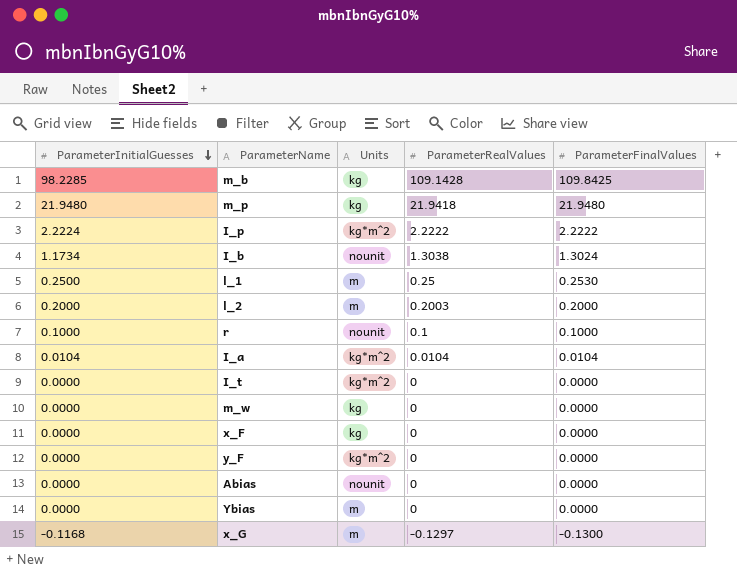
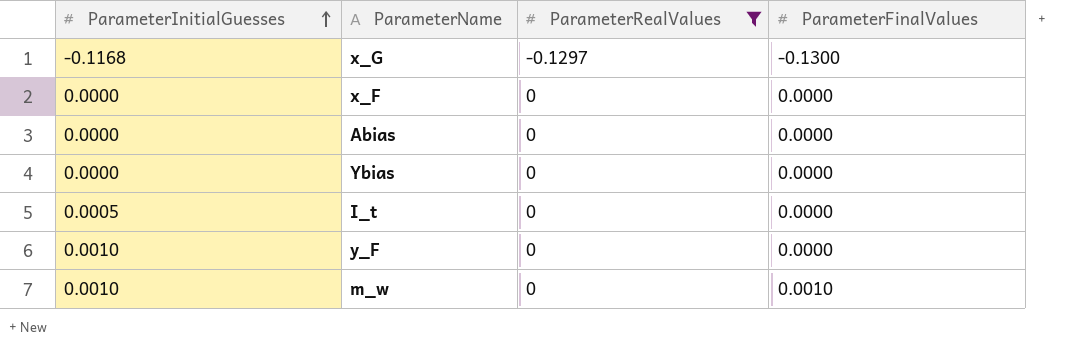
filter: none -> ParameterRealValues <= 0
row order: ParameterInitialGuesses descending -> ParameterInitialGuesses ascending
column Units | position: 3 -> none
I_t | ParameterInitialGuesses: 0.0000 -> 0.0005
y_F | ParameterInitialGuesses: 0.0000 -> 0.0010
m_w | ParameterInitialGuesses: 0.0000 -> 0.0010
m_w | ParameterFinalValues: 0.0000 -> 0.0010

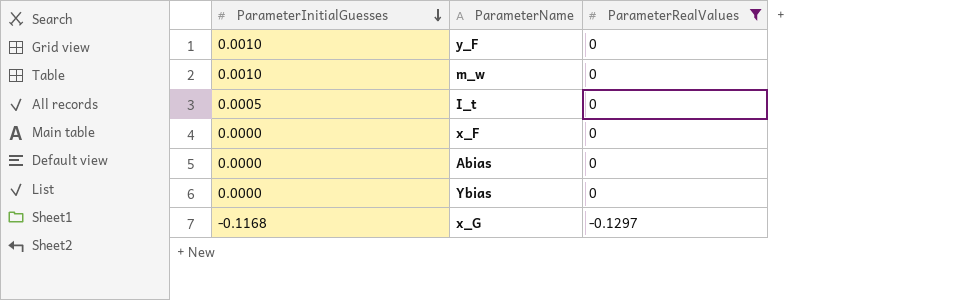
row order: ParameterInitialGuesses ascending -> ParameterInitialGuesses descending
column ParameterFinalValues | position: 4 -> none

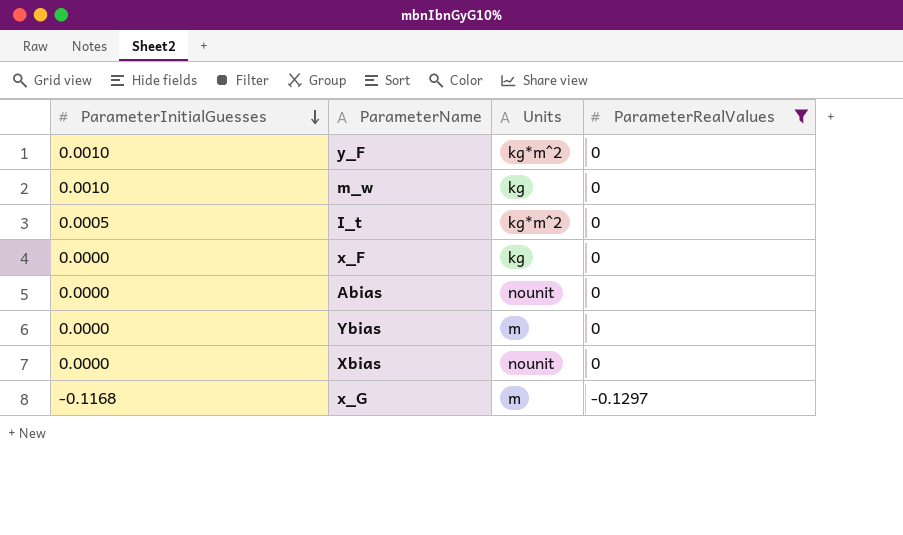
column Units | position: none -> 3
row Xbias: none -> 0.0000 | nounit | 0

